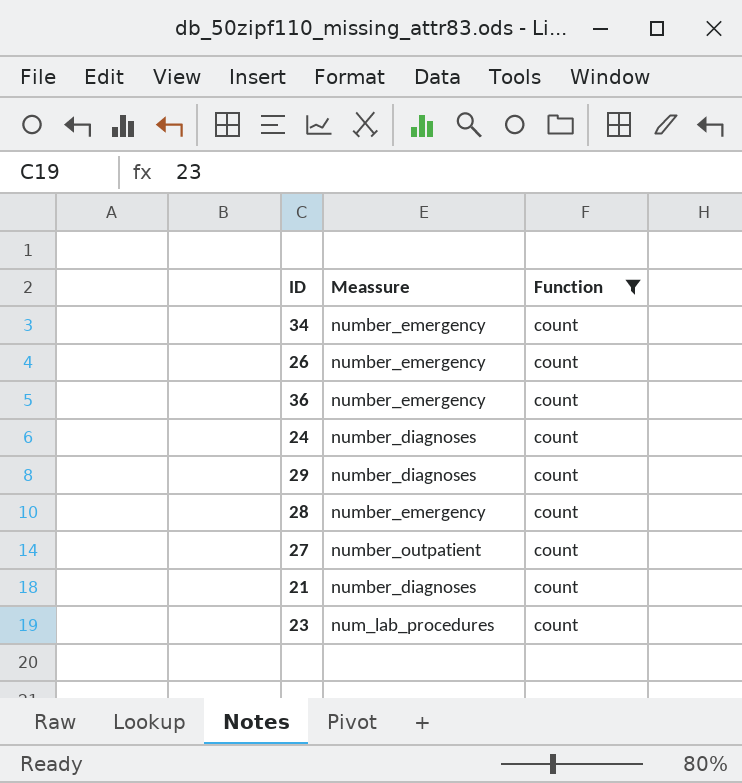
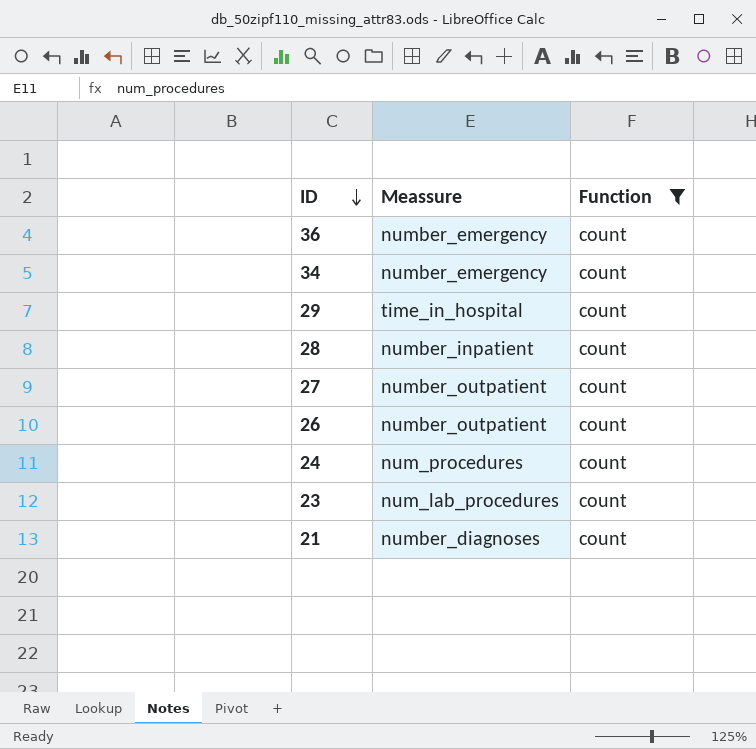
row order: none -> ID descending
29 | Meassure: number_diagnoses -> time_in_hospital
28 | Meassure: number_emergency -> number_inpatient
26 | Meassure: number_emergency -> number_outpatient
24 | Meassure: number_diagnoses -> num_procedures

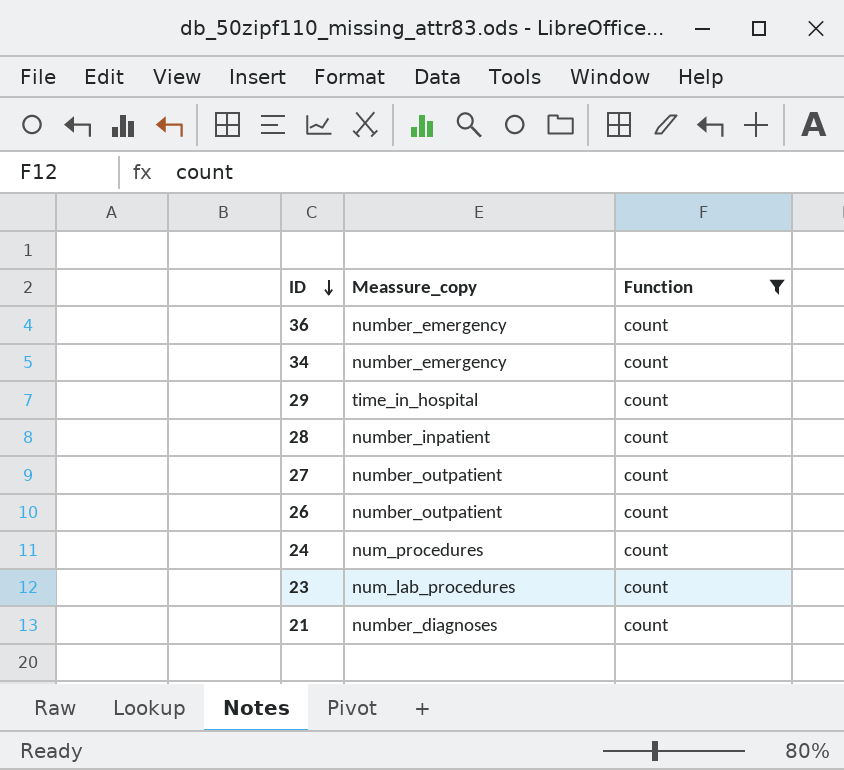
column name: Meassure -> Meassure_copy

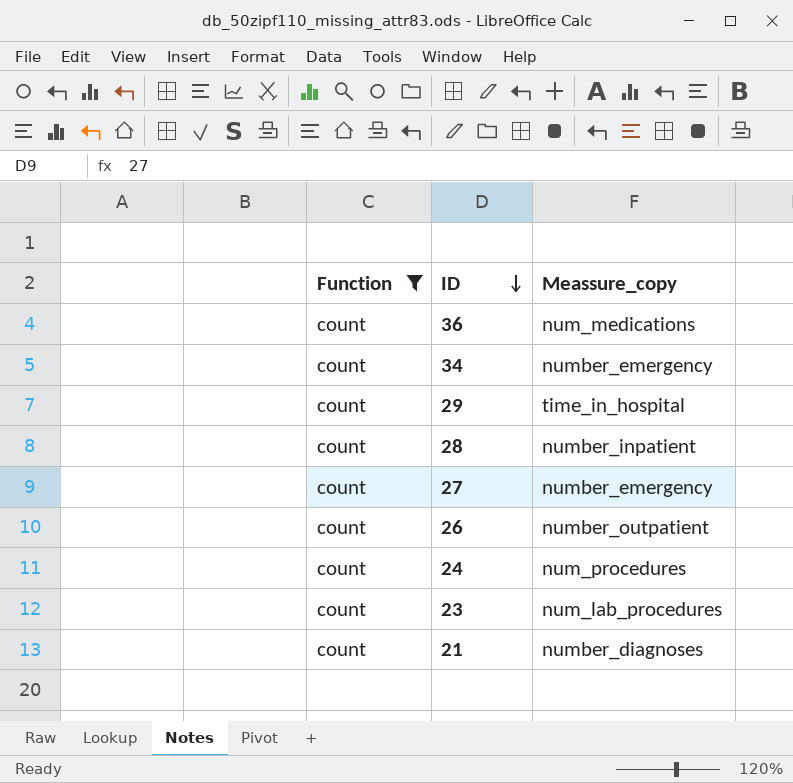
column Function | position: 3 -> 1
36 | Meassure_copy: number_emergency -> num_medications
27 | Meassure_copy: number_outpatient -> number_emergency

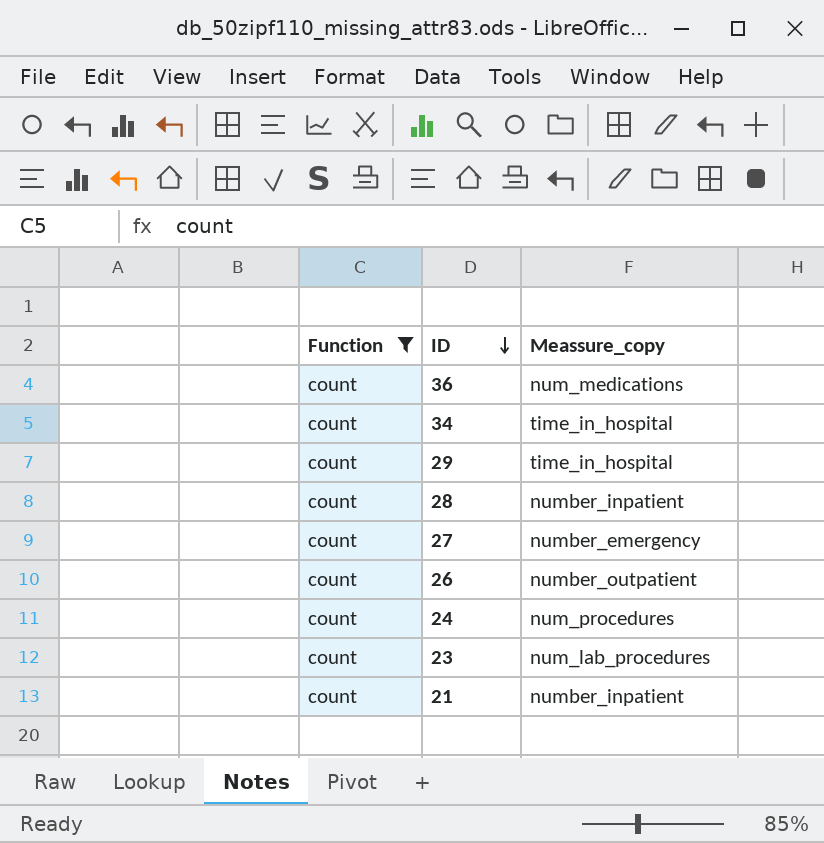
34 | Meassure_copy: number_emergency -> time_in_hospital
21 | Meassure_copy: number_diagnoses -> number_inpatient

